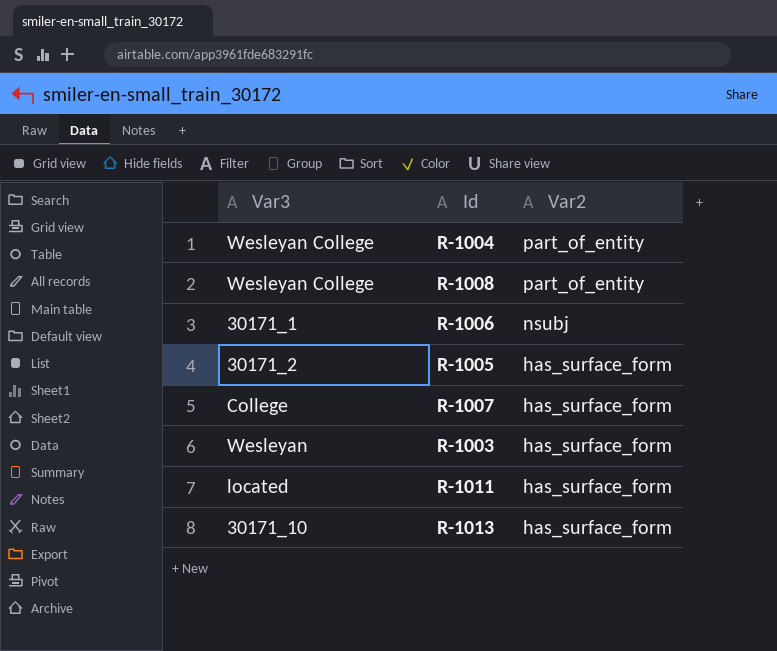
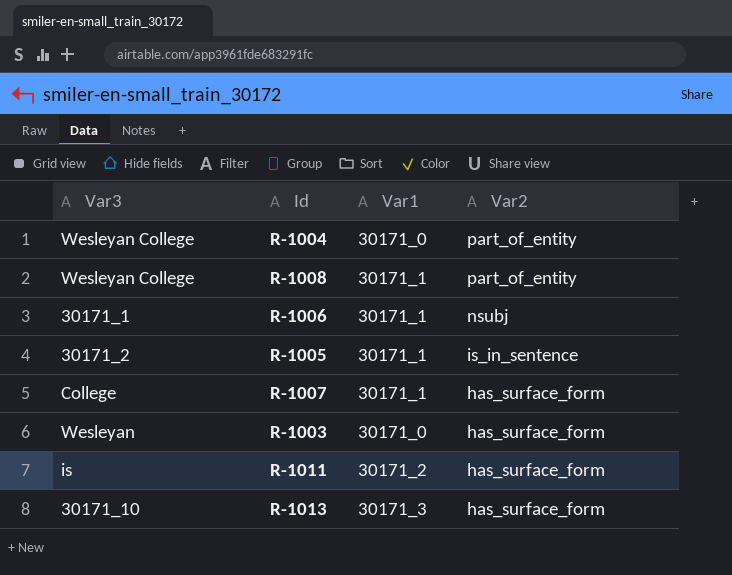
column Var1 | position: none -> 3
R-1005 | Var2: has_surface_form -> is_in_sentence
R-1011 | Var3: located -> is

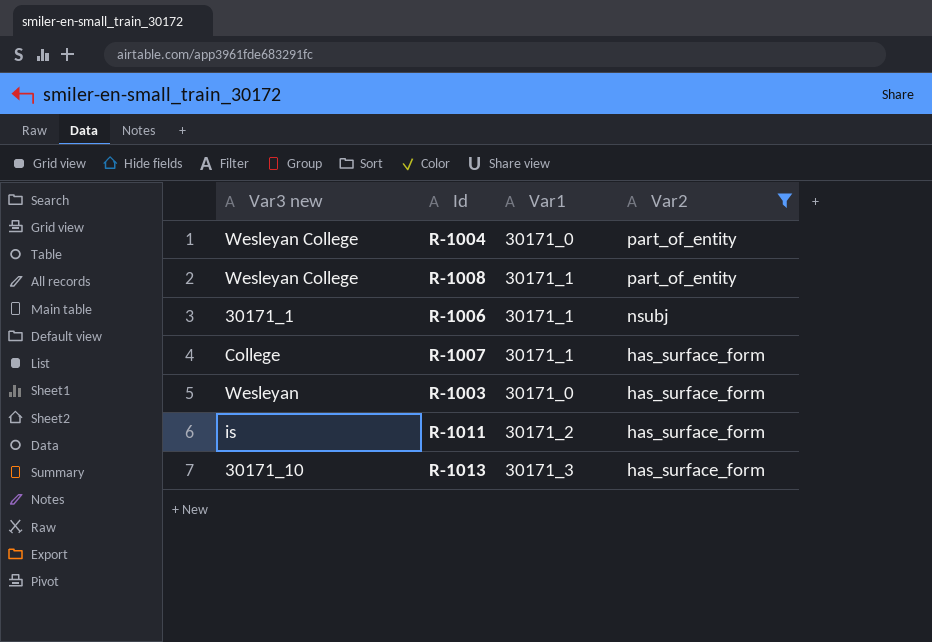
filter: none -> Var2 != is_in_sentence
column name: Var3 -> Var3 new

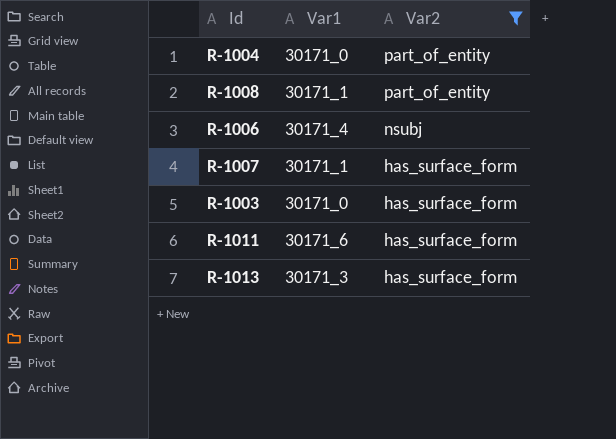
column Var3 new | position: 1 -> none
R-1006 | Var1: 30171_1 -> 30171_4
R-1011 | Var1: 30171_2 -> 30171_6

